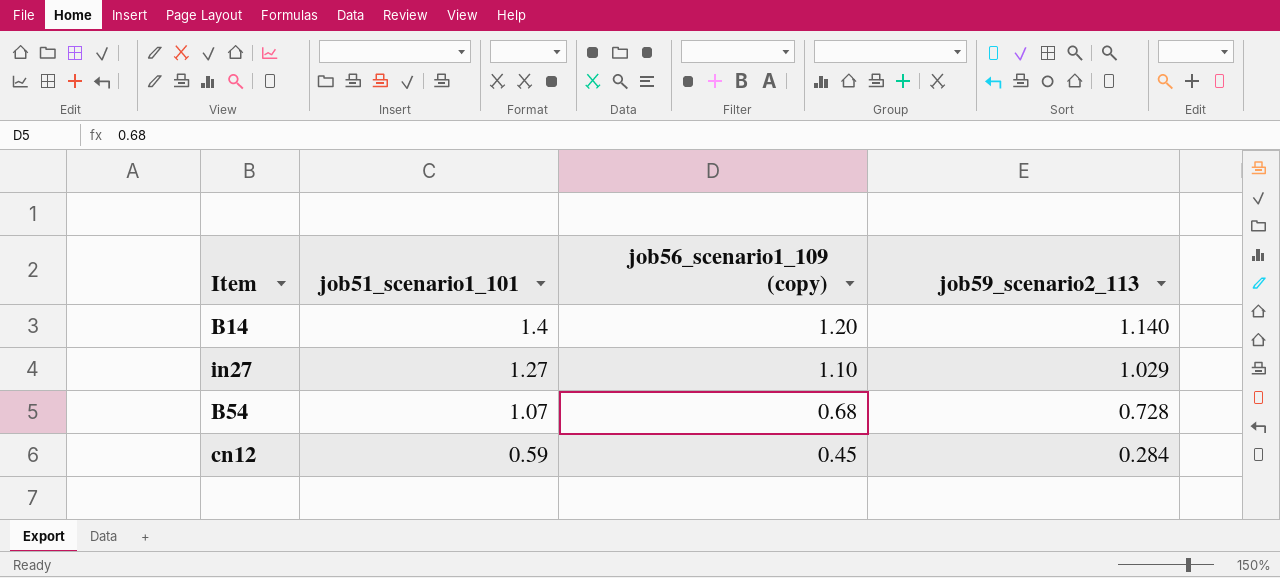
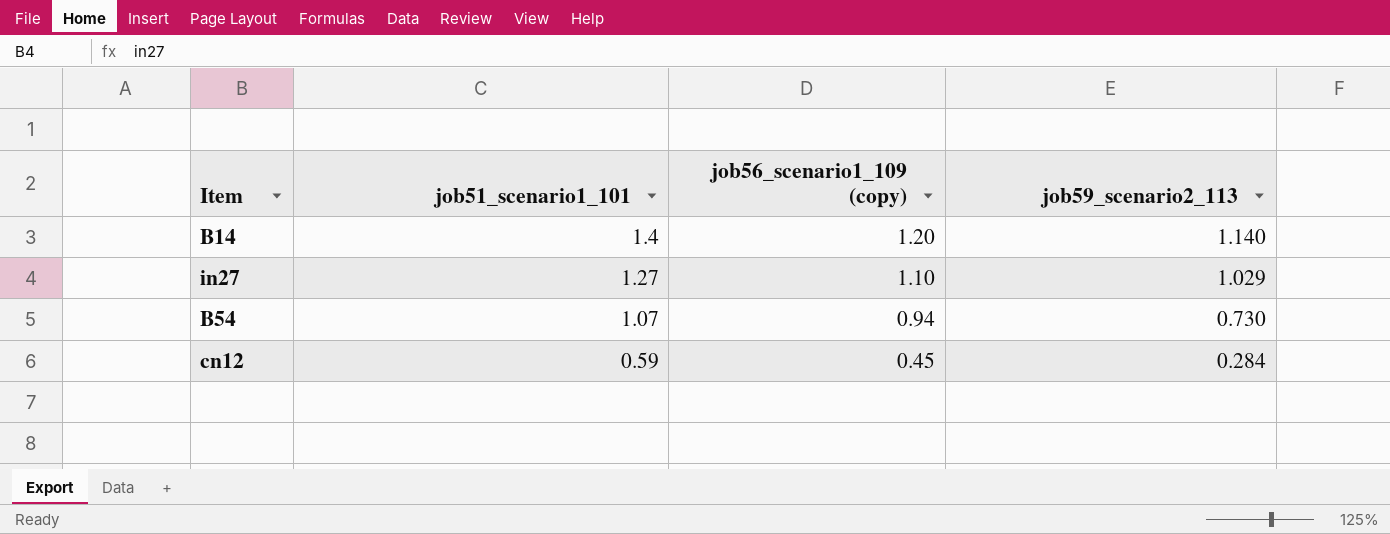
B54 | job56_scenario1_109 (copy): 0.68 -> 0.94
B54 | job59_scenario2_113: 0.728 -> 0.730

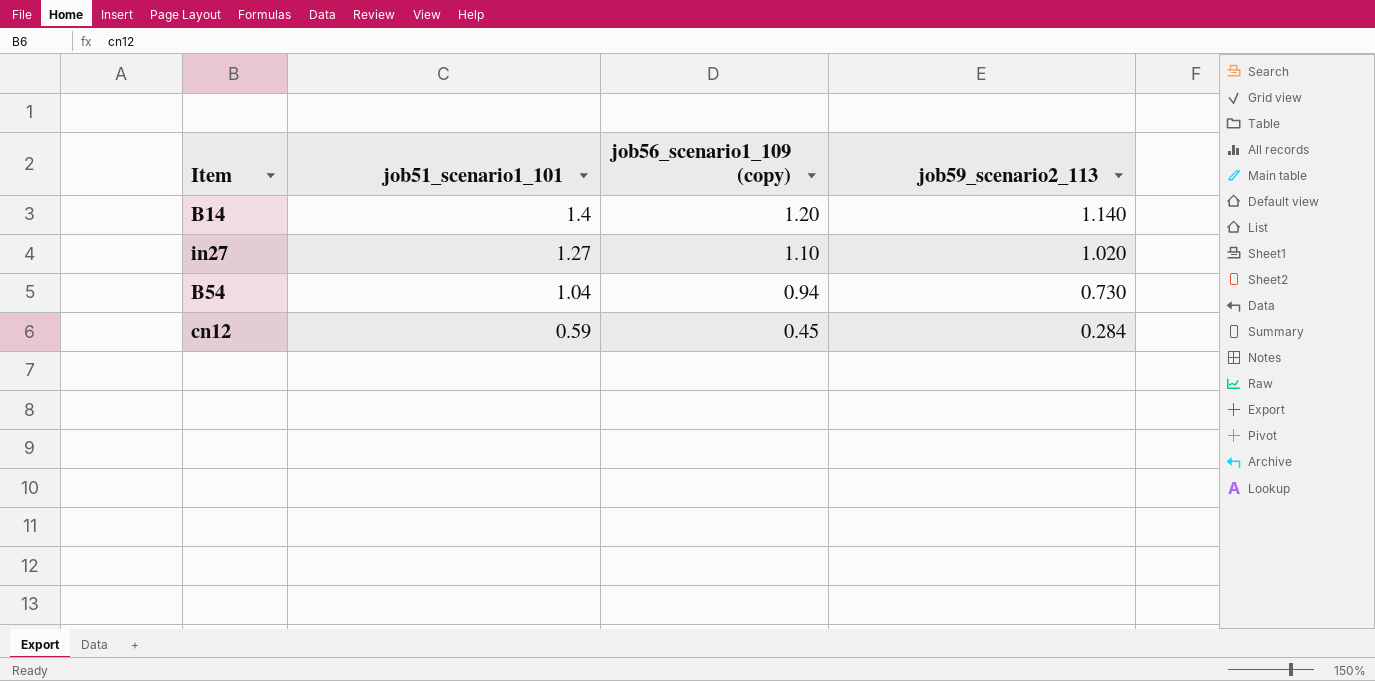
in27 | job59_scenario2_113: 1.029 -> 1.020
B54 | job51_scenario1_101: 1.07 -> 1.04

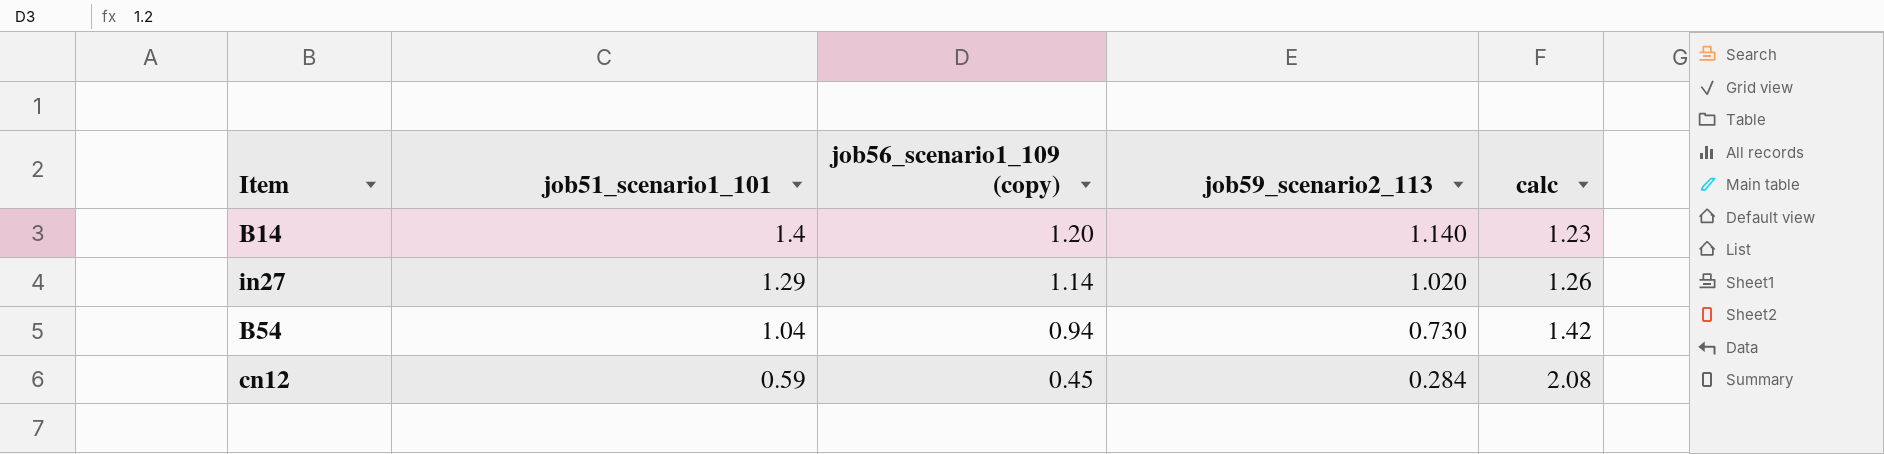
column calc | formula: none -> [job51_scenario1_101] / [job59_scenario2_113]
in27 | job51_scenario1_101: 1.27 -> 1.29
in27 | job56_scenario1_109 (copy): 1.10 -> 1.14

